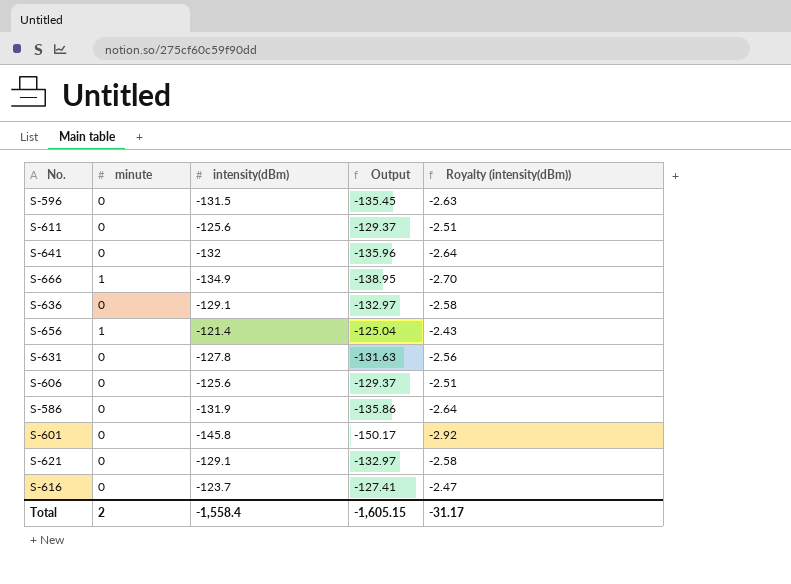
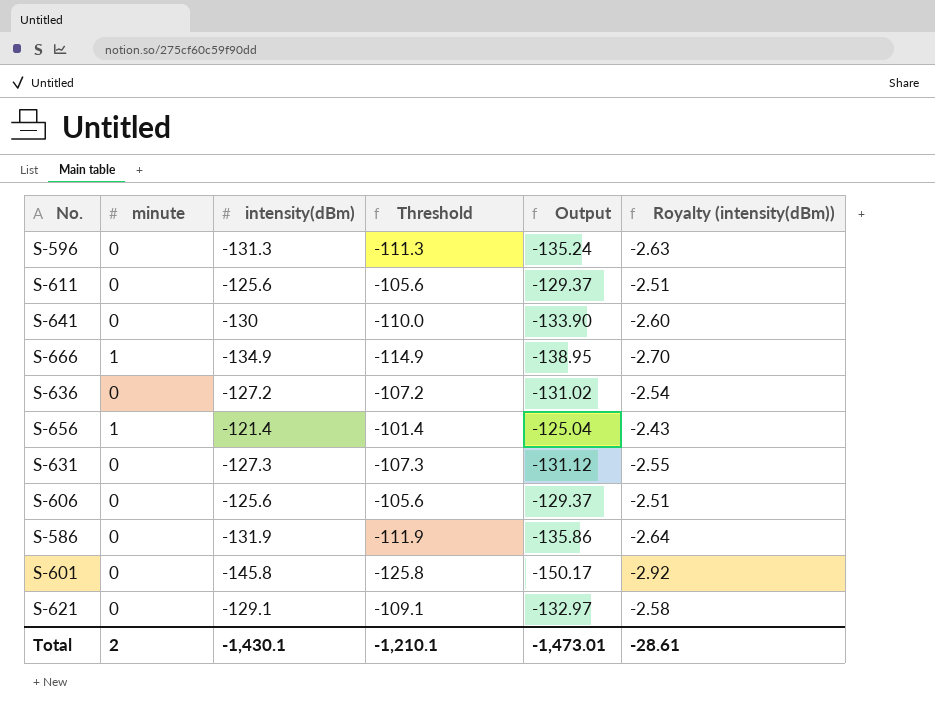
column Threshold | formula: none -> [intensity(dBm)] + 20
row S-616: 0 | -123.7 | -127.41 | -2.47 -> none
S-596 | intensity(dBm): -131.5 -> -131.3
S-596 | Output: -135.45 -> -135.24
S-641 | intensity(dBm): -132 -> -130
S-641 | Output: -135.96 -> -133.90
S-641 | Royalty (intensity(dBm)): -2.64 -> -2.60
S-636 | intensity(dBm): -129.1 -> -127.2
S-636 | Output: -132.97 -> -131.02
S-636 | Royalty (intensity(dBm)): -2.58 -> -2.54
S-631 | intensity(dBm): -127.8 -> -127.3
S-631 | Output: -131.63 -> -131.12
S-631 | Royalty (intensity(dBm)): -2.56 -> -2.55
Total | intensity(dBm): -1,558.4 -> -1,430.1
Total | Output: -1,605.15 -> -1,473.01
Total | Royalty (intensity(dBm)): -31.17 -> -28.61

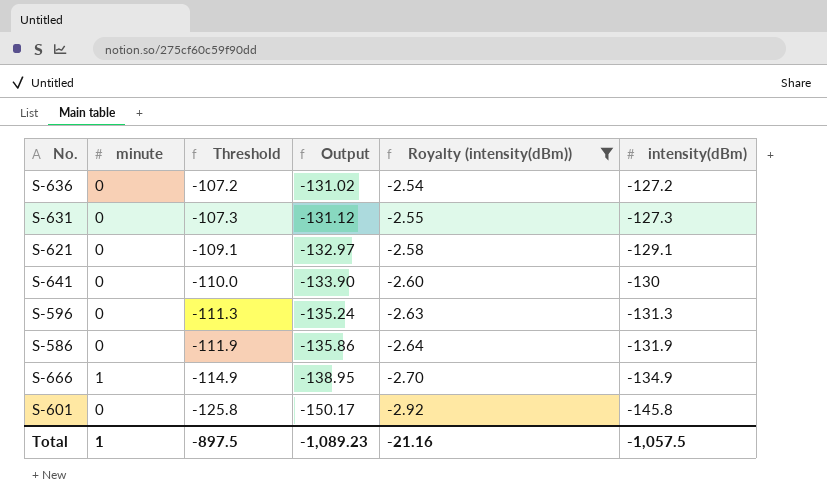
filter: none -> Royalty (intensity(dBm)) <= -2.54
row order: none -> Threshold descending
column intensity(dBm) | position: 3 -> 6
Total | minute: 2 -> 1
Total | Threshold: -1,210.1 -> -897.5
Total | Output: -1,473.01 -> -1,089.23
Total | Royalty (intensity(dBm)): -28.61 -> -21.16
Total | intensity(dBm): -1,430.1 -> -1,057.5

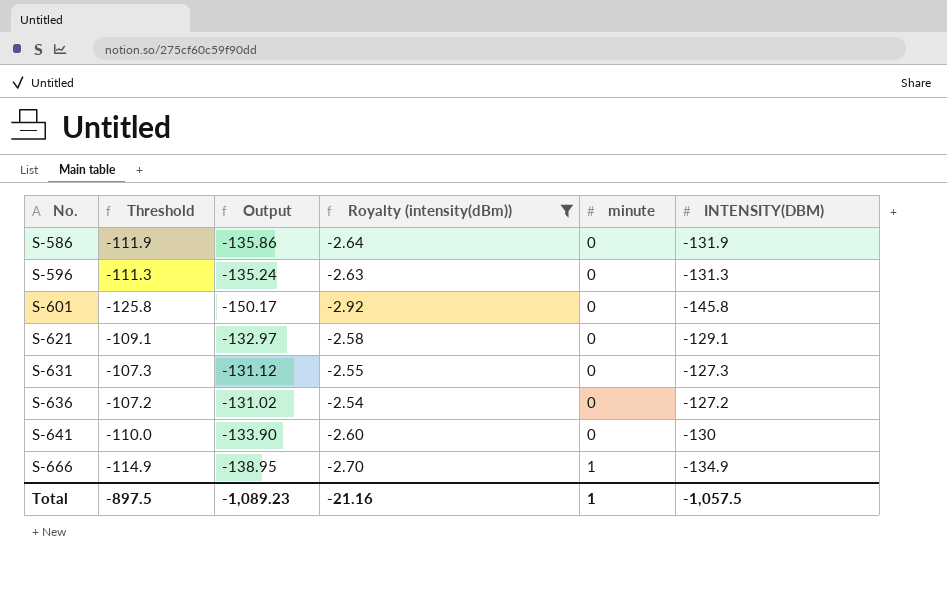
row order: Threshold descending -> No. ascending
column minute | position: 2 -> 5
column name: intensity(dBm) -> INTENSITY(DBM)

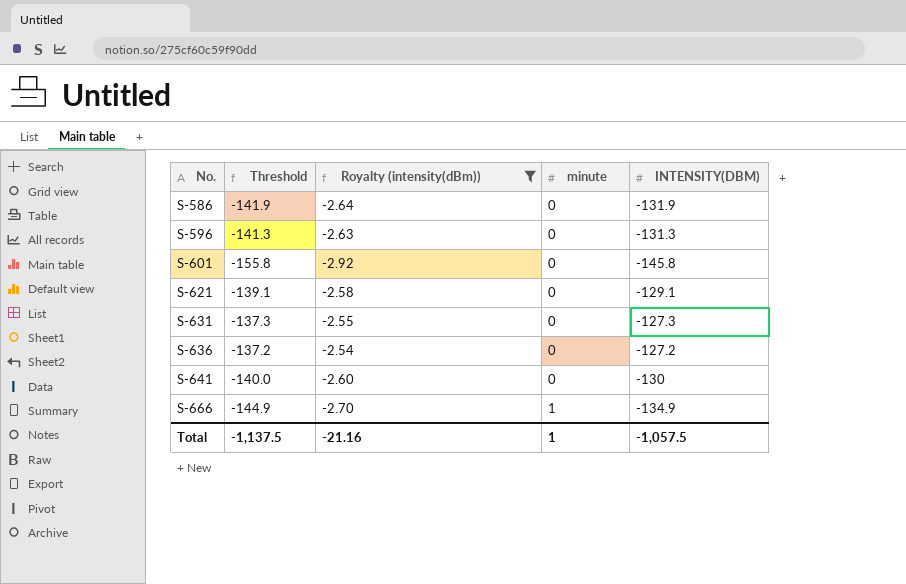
column Output | formula: [INTENSITY(DBM)] * 1.03 -> none
column Threshold | formula: [INTENSITY(DBM)] + 20 -> [INTENSITY(DBM)] - 10
Total | Threshold: -897.5 -> -1,137.5

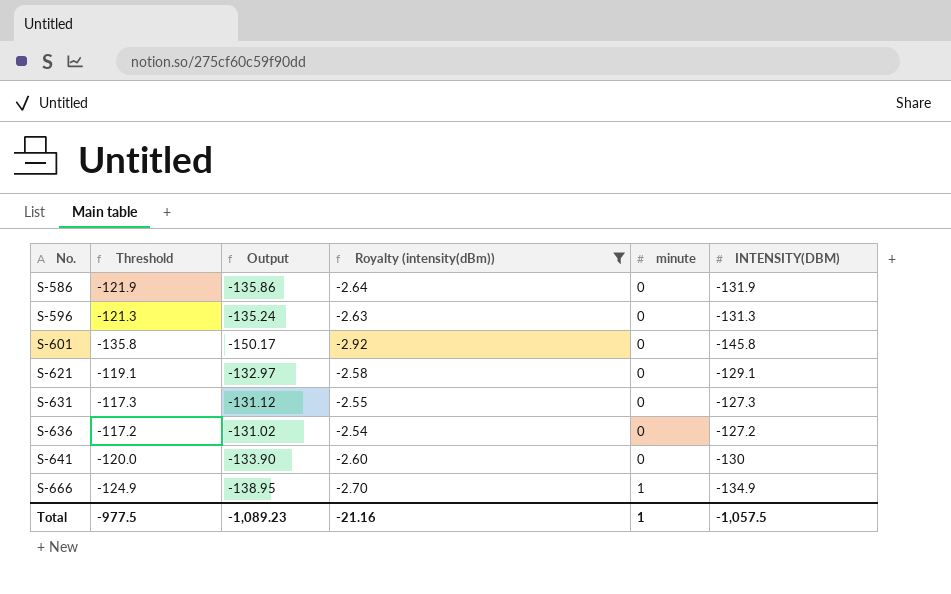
column Threshold | formula: [INTENSITY(DBM)] - 10 -> [INTENSITY(DBM)] + 10
column Output | formula: none -> [INTENSITY(DBM)] * 1.03
Total | Threshold: -1,137.5 -> -977.5

